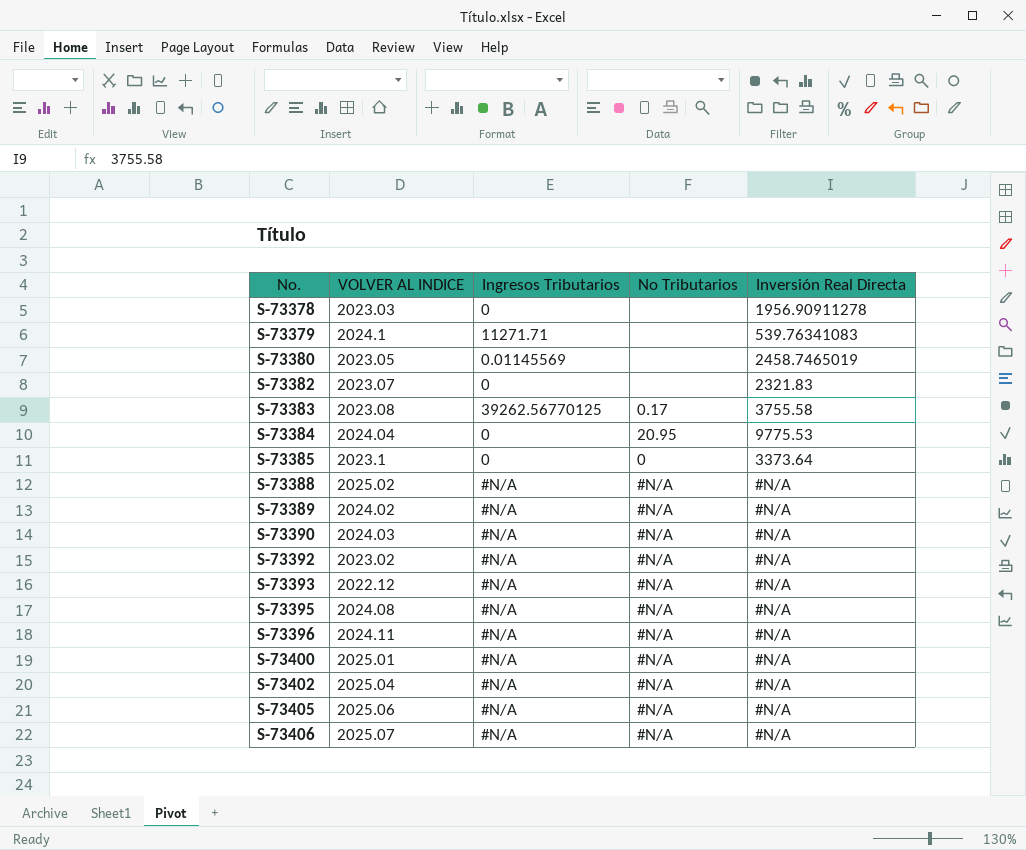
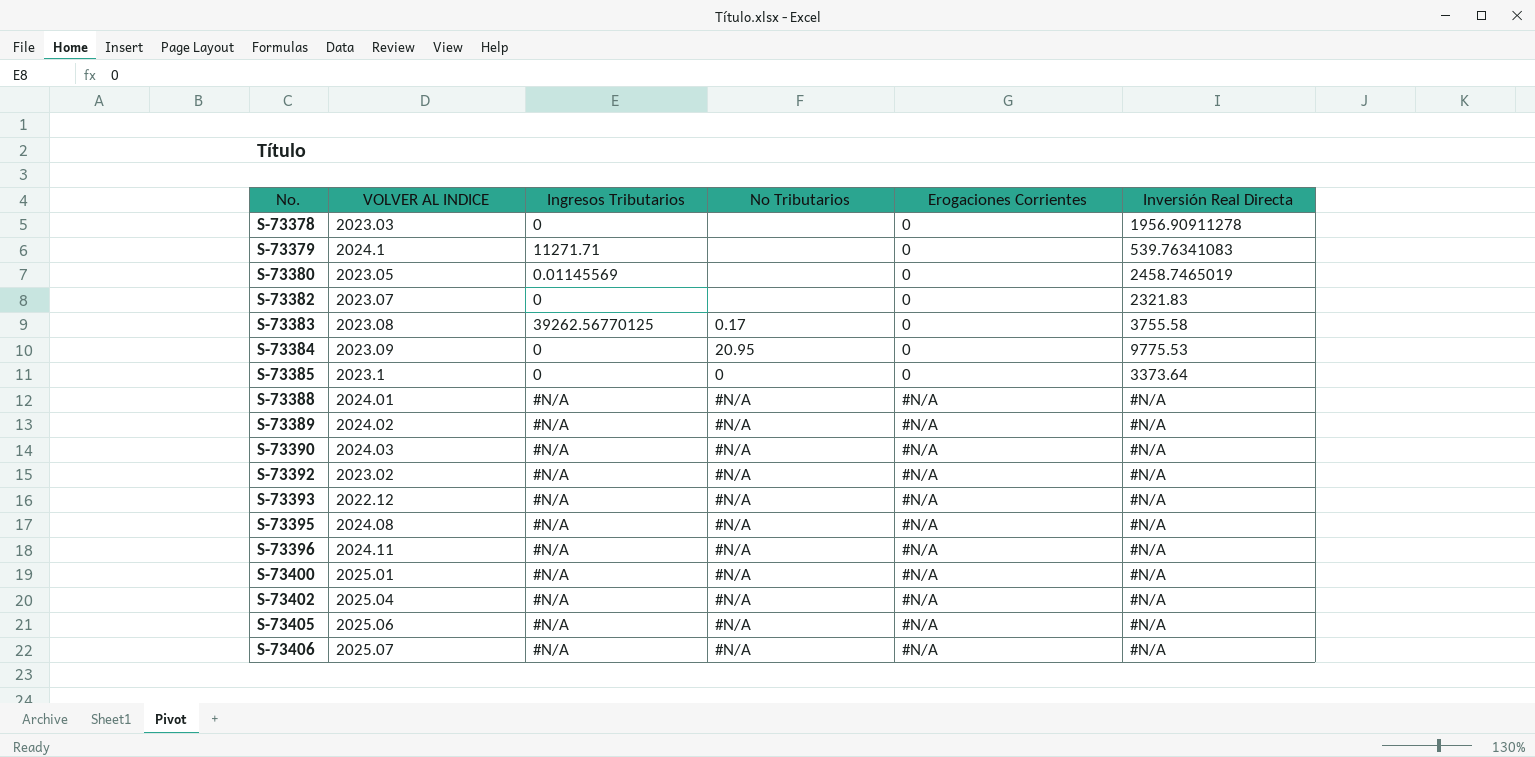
column Erogaciones Corrientes | position: none -> 5
S-73384 | VOLVER AL INDICE: 2024.04 -> 2023.09
S-73388 | VOLVER AL INDICE: 2025.02 -> 2024.01

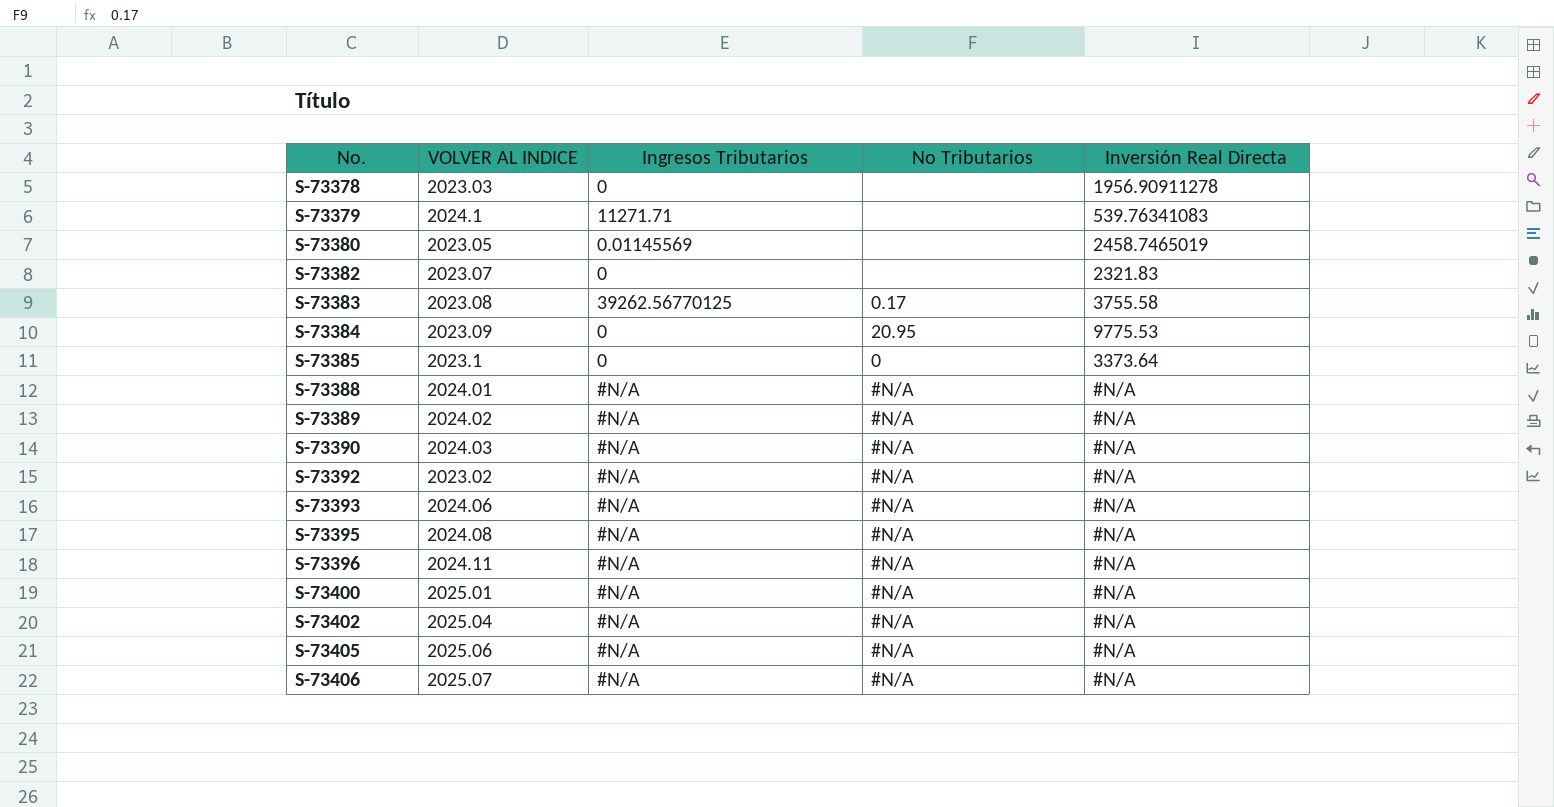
column Erogaciones Corrientes | position: 5 -> none
S-73393 | VOLVER AL INDICE: 2022.12 -> 2024.06

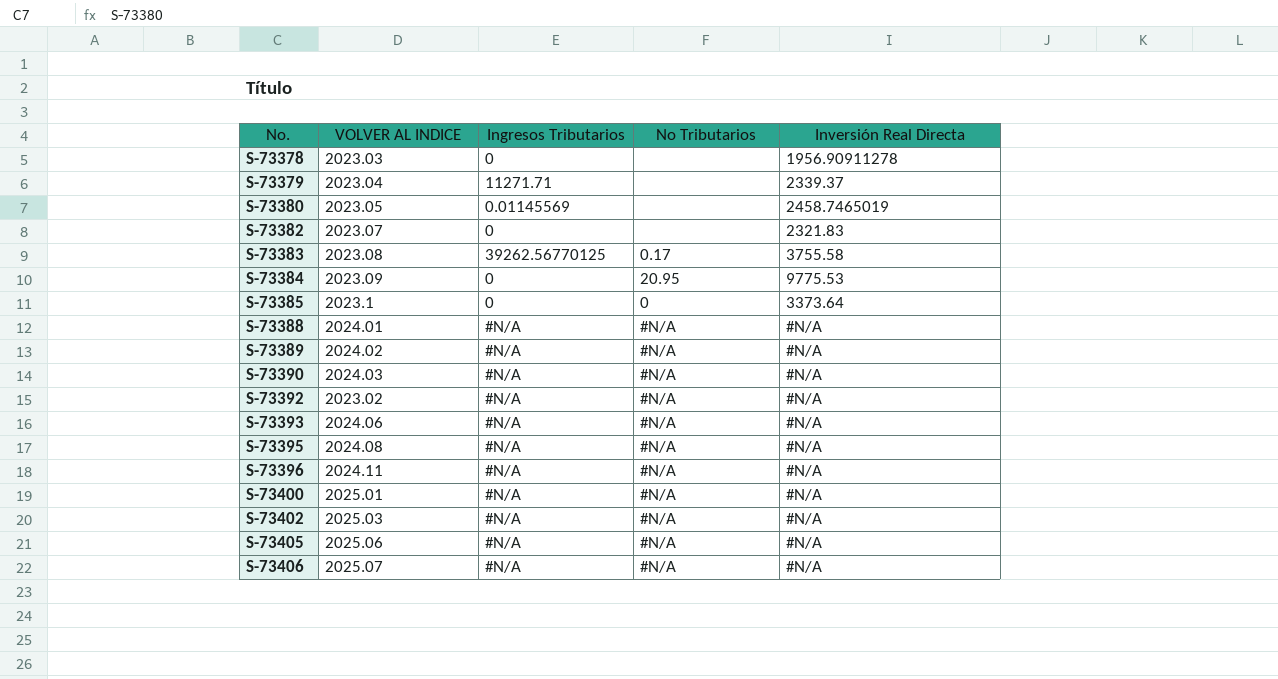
S-73379 | VOLVER AL INDICE: 2024.1 -> 2023.04
S-73379 | Inversión Real Directa: 539.76341083 -> 2339.37
S-73402 | VOLVER AL INDICE: 2025.04 -> 2025.03

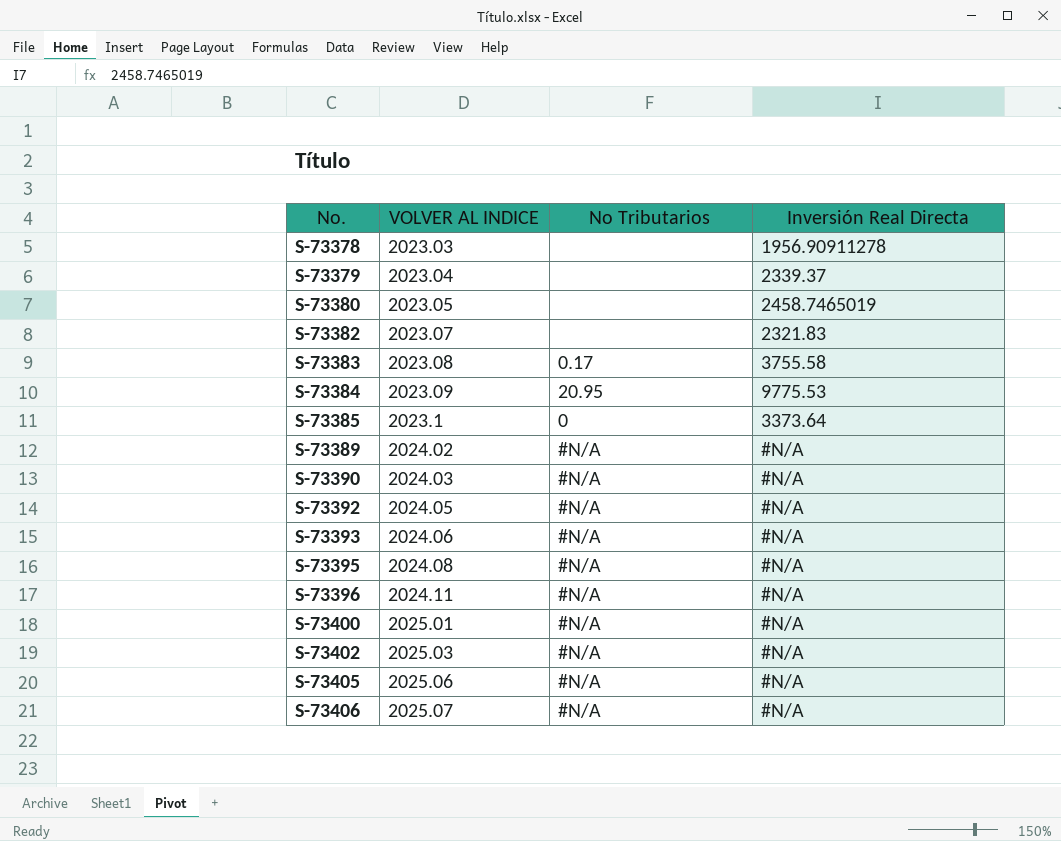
column Ingresos Tributarios | position: 3 -> none
row S-73388: 2024.01 | #N/A | #N/A | #N/A -> none
S-73392 | VOLVER AL INDICE: 2023.02 -> 2024.05

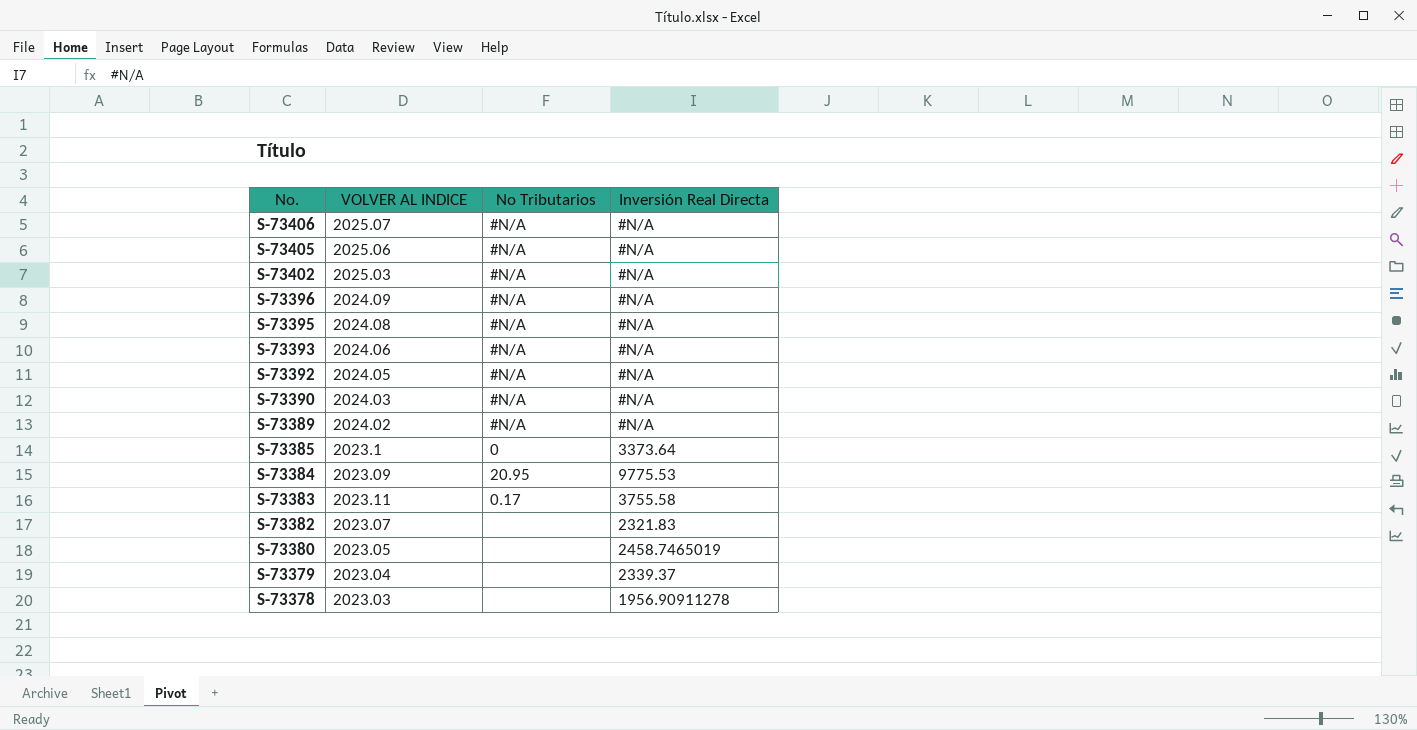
row order: No. ascending -> No. descending
row S-73400: 2025.01 | #N/A | #N/A -> none
S-73396 | VOLVER AL INDICE: 2024.11 -> 2024.09
S-73383 | VOLVER AL INDICE: 2023.08 -> 2023.11

